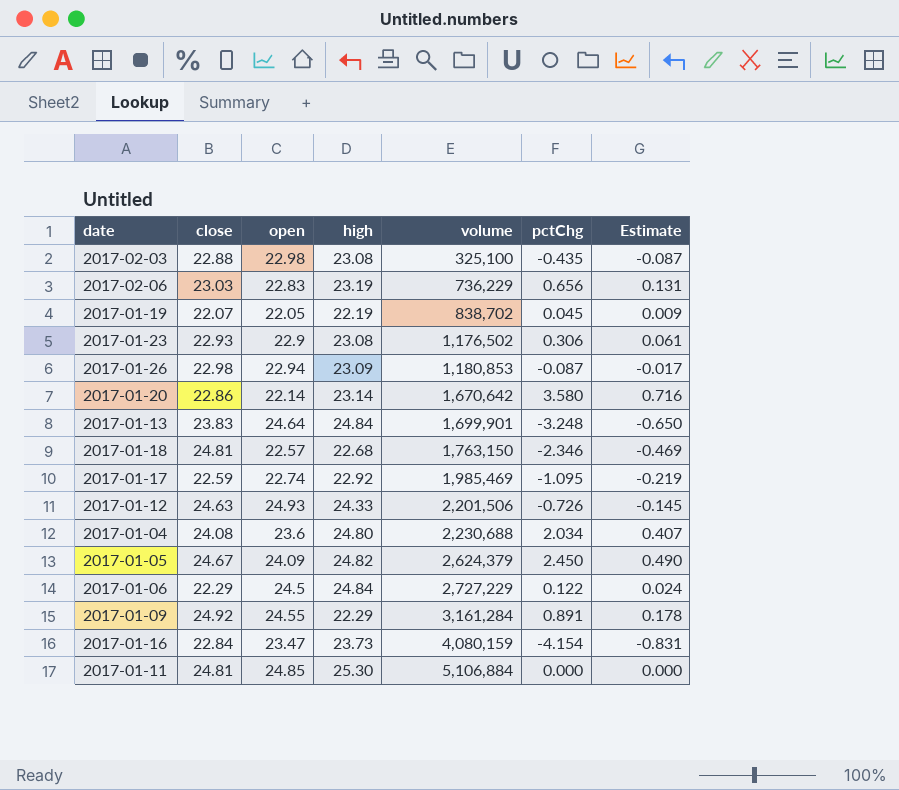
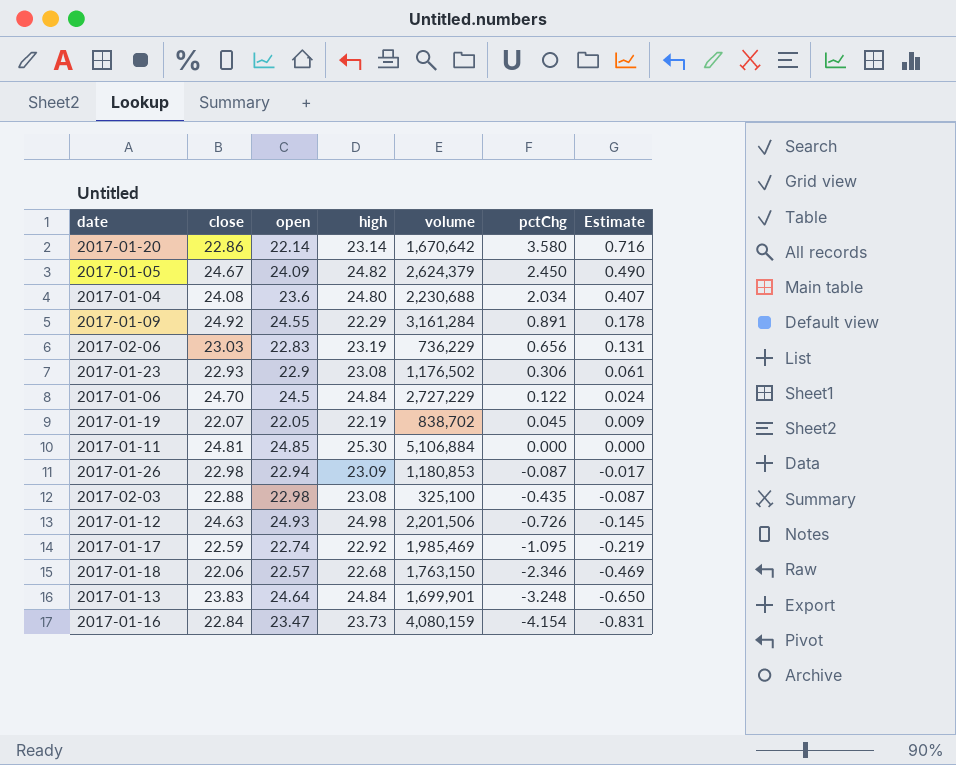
row order: volume ascending -> pctChg descending
2017-01-06 | close: 22.29 -> 24.70
2017-01-12 | high: 24.33 -> 24.98
2017-01-18 | close: 24.81 -> 22.06

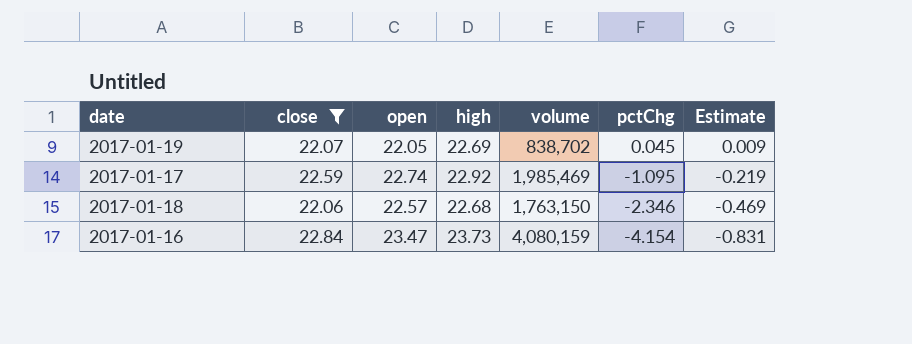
filter: none -> close <= 22.84
2017-01-19 | high: 22.19 -> 22.69

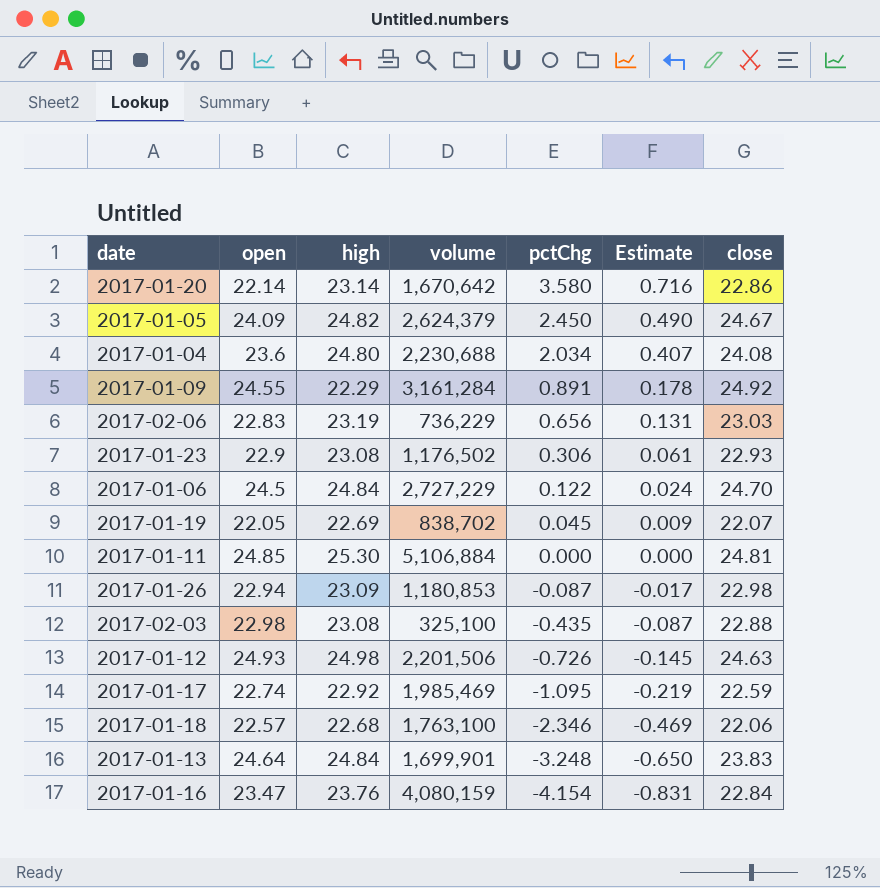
filter: close <= 22.84 -> none
column close | position: 2 -> 7
2017-01-18 | volume: 1,763,150 -> 1,763,100
2017-01-16 | high: 23.73 -> 23.76

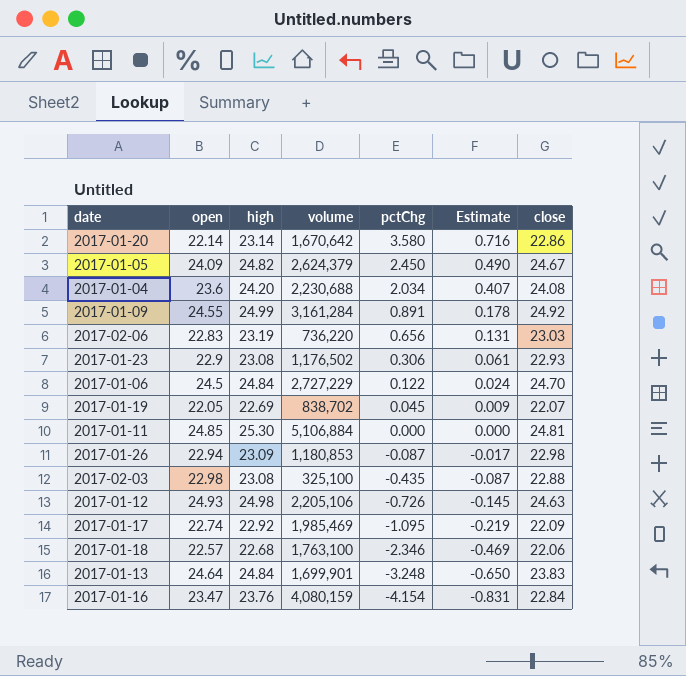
2017-01-04 | high: 24.80 -> 24.20
2017-01-09 | high: 22.29 -> 24.99
2017-02-06 | volume: 736,229 -> 736,220
2017-01-12 | volume: 2,201,506 -> 2,205,106
2017-01-17 | close: 22.59 -> 22.09

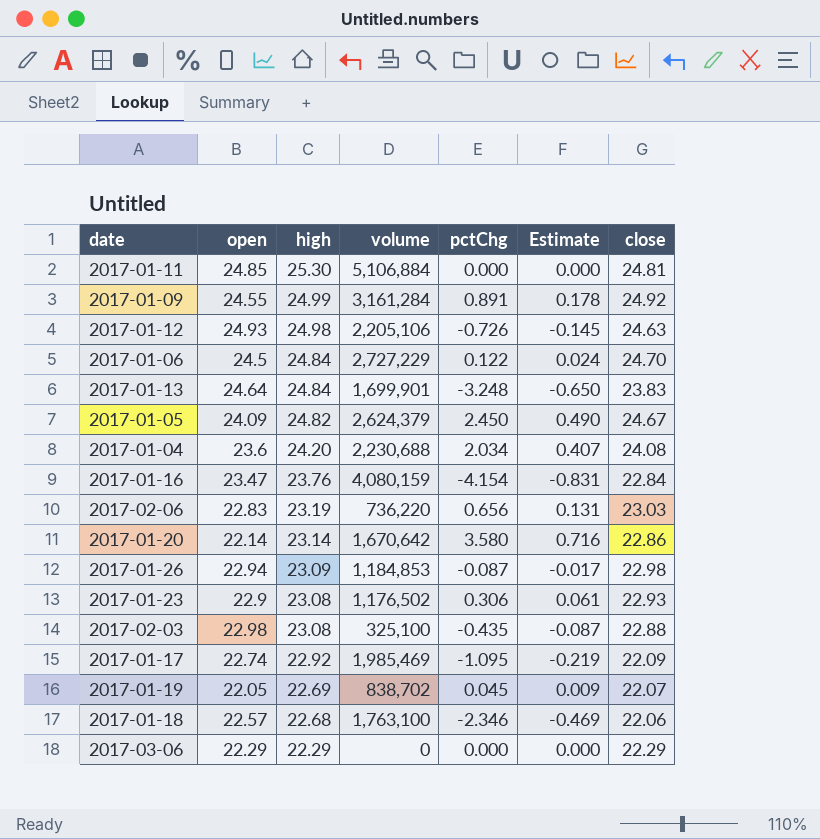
row order: pctChg descending -> high descending
2017-01-26 | volume: 1,180,853 -> 1,184,853
row 2017-03-06: none -> 22.29 | 22.29 | 0 | 0.000 | 0.000 | 22.29

